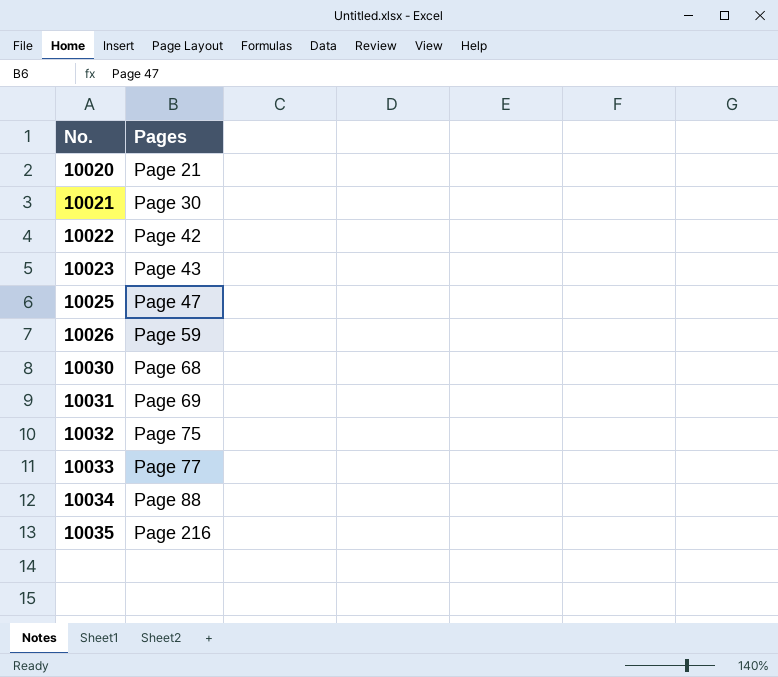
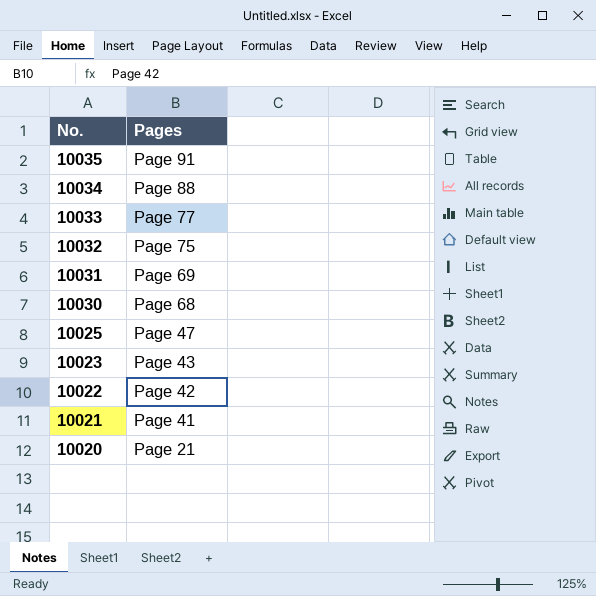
row order: No. ascending -> No. descending
row 10026: Page 59 -> none
10035 | Pages: Page 216 -> Page 91
10021 | Pages: Page 30 -> Page 41

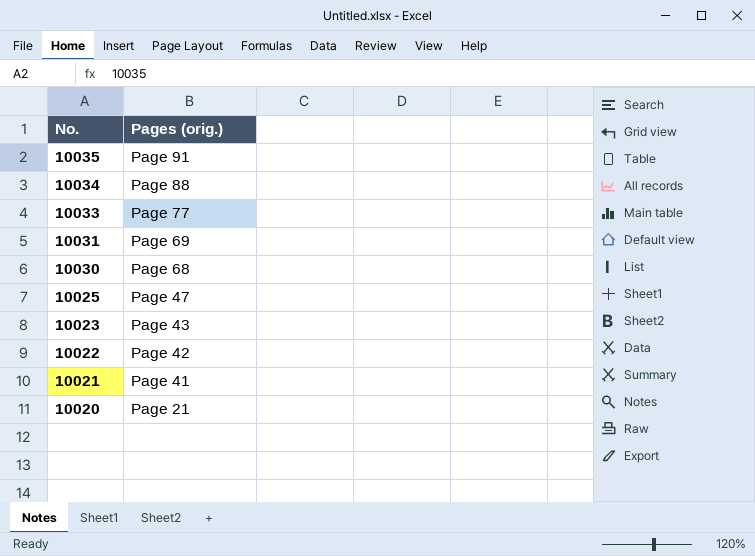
column name: Pages -> Pages (orig.)
row 10032: Page 75 -> none

